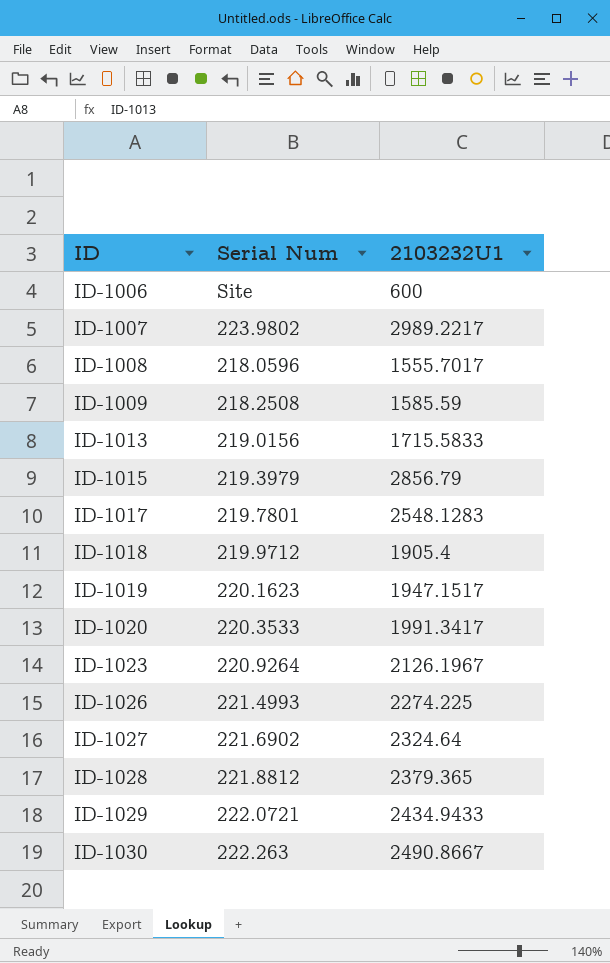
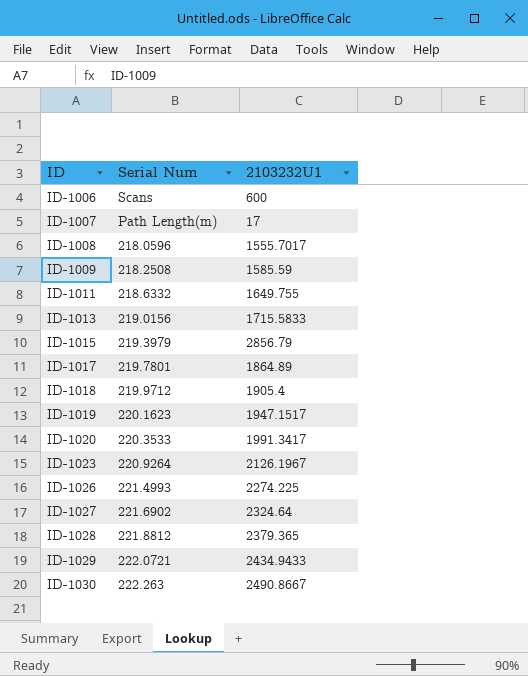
ID-1006 | Serial Num: Site -> Scans
ID-1007 | Serial Num: 223.9802 -> Path Length(m)
ID-1007 | 2103232U1: 2989.2217 -> 17
row ID-1011: none -> 218.6332 | 1649.755
ID-1017 | 2103232U1: 2548.1283 -> 1864.89

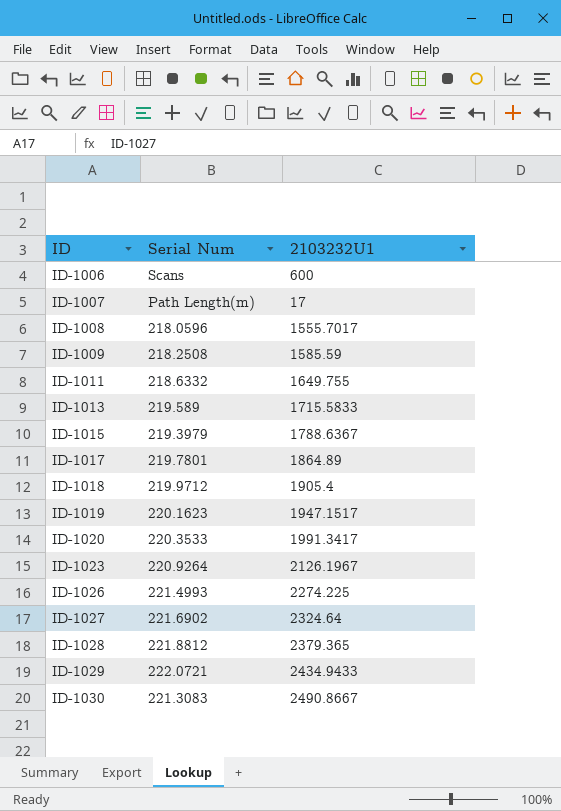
ID-1013 | Serial Num: 219.0156 -> 219.589
ID-1015 | 2103232U1: 2856.79 -> 1788.6367
ID-1030 | Serial Num: 222.263 -> 221.3083

